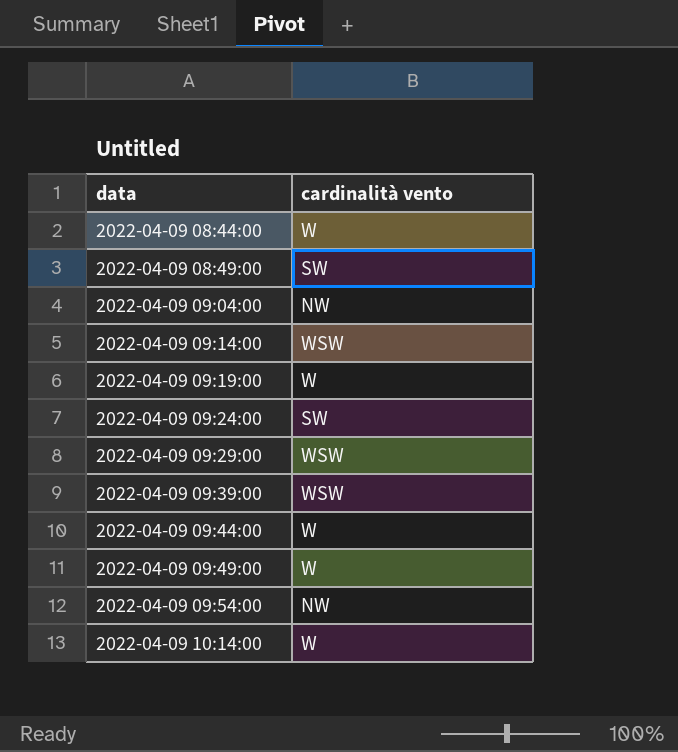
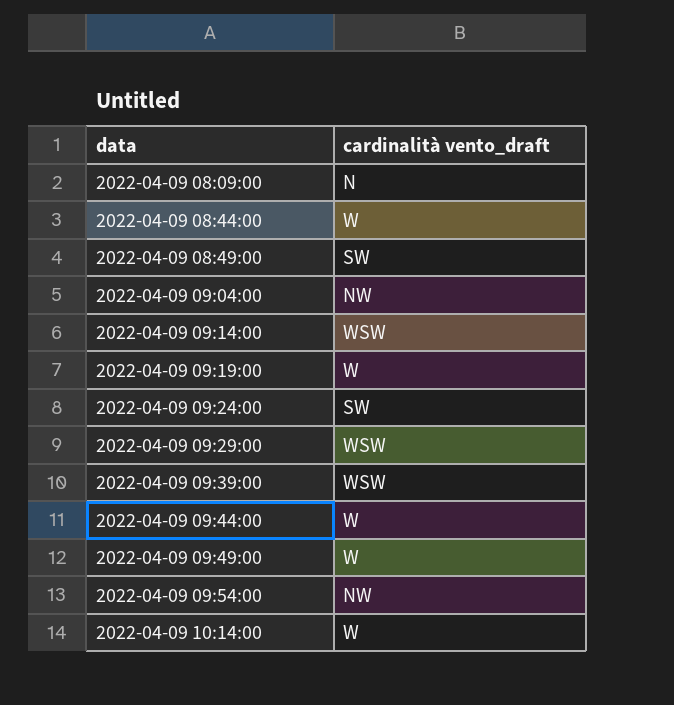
column name: cardinalità vento -> cardinalità vento_draft
row 2022-04-09 08:09:00: none -> N

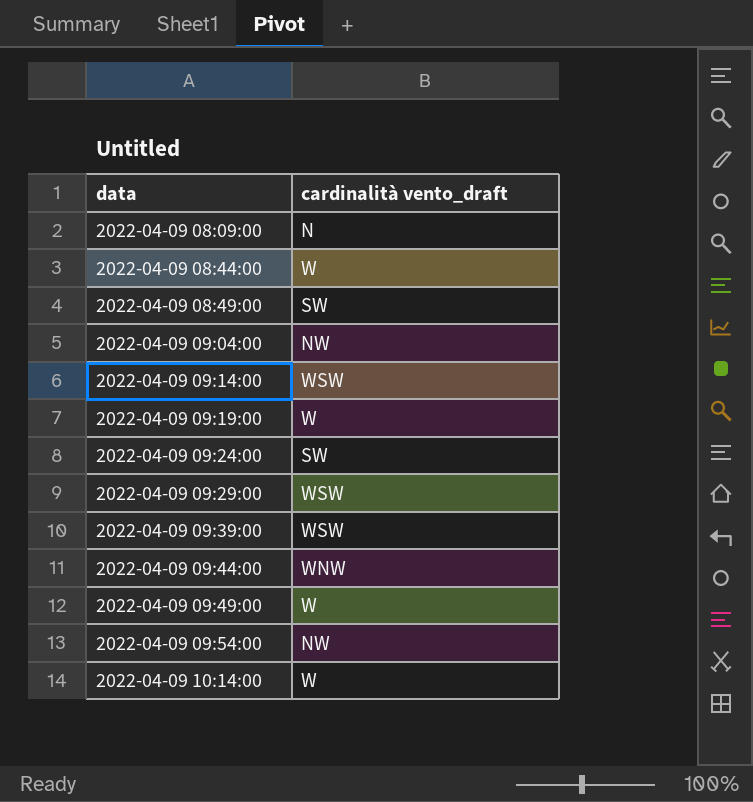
2022-04-09 09:44:00 | cardinalità vento_draft: W -> WNW

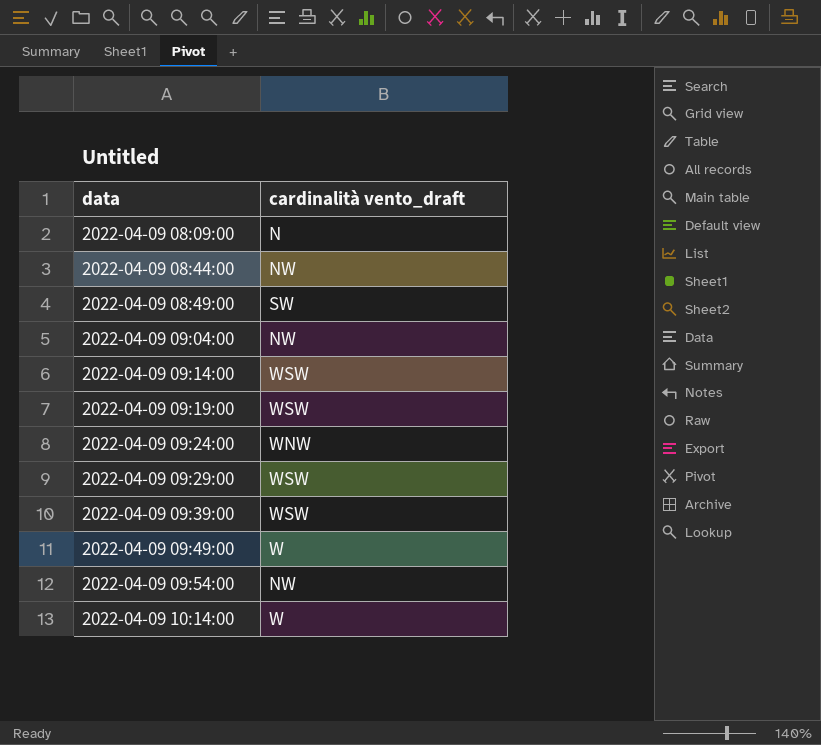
row 2022-04-09 09:44:00: WNW -> none
2022-04-09 08:44:00 | cardinalità vento_draft: W -> NW
2022-04-09 09:19:00 | cardinalità vento_draft: W -> WSW
2022-04-09 09:24:00 | cardinalità vento_draft: SW -> WNW

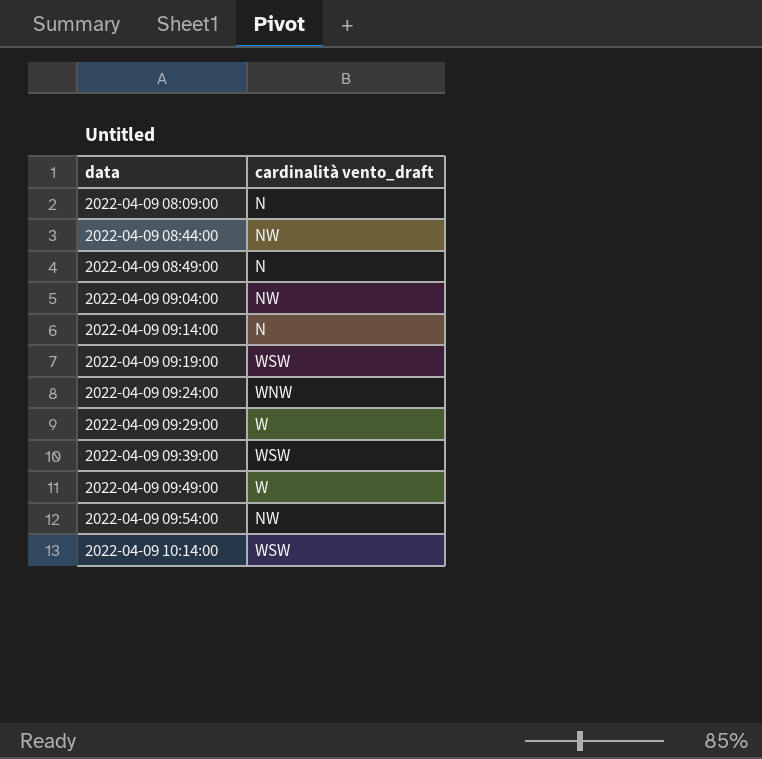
2022-04-09 08:49:00 | cardinalità vento_draft: SW -> N
2022-04-09 09:14:00 | cardinalità vento_draft: WSW -> N
2022-04-09 09:29:00 | cardinalità vento_draft: WSW -> W
2022-04-09 10:14:00 | cardinalità vento_draft: W -> WSW

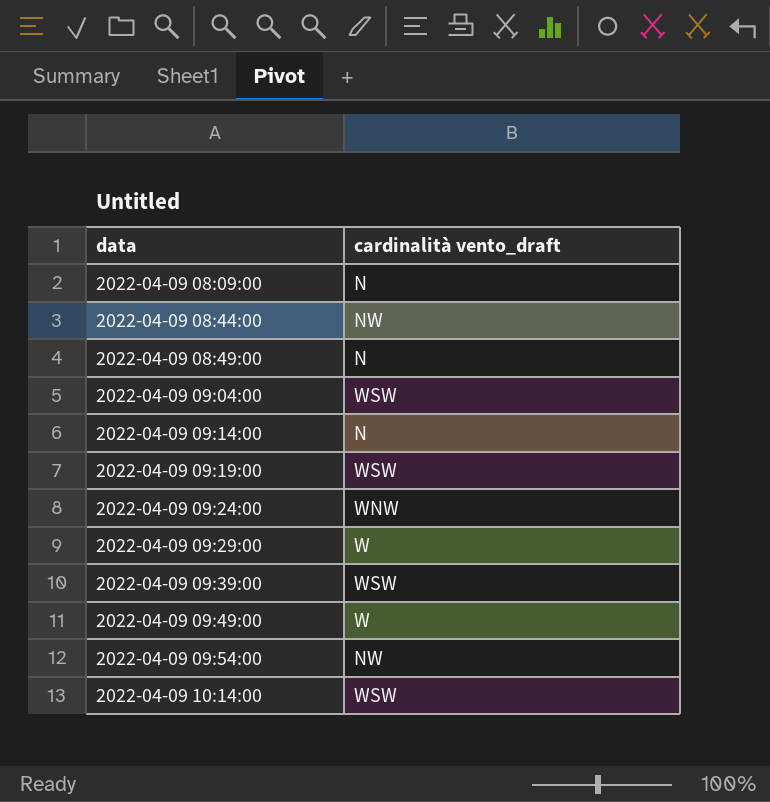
2022-04-09 09:04:00 | cardinalità vento_draft: NW -> WSW

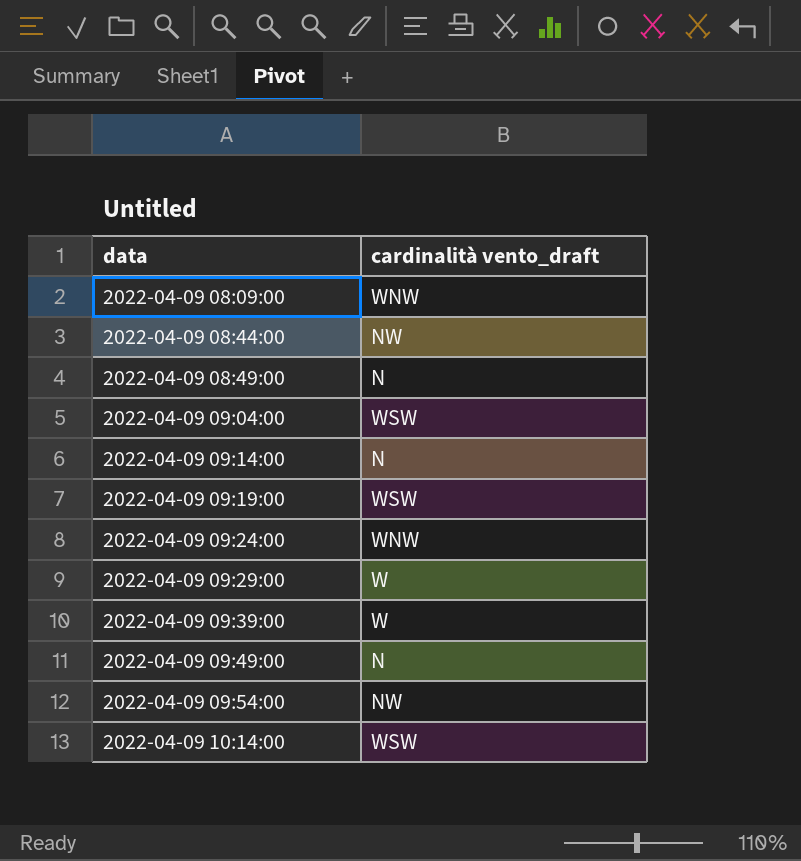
2022-04-09 08:09:00 | cardinalità vento_draft: N -> WNW
2022-04-09 09:39:00 | cardinalità vento_draft: WSW -> W
2022-04-09 09:49:00 | cardinalità vento_draft: W -> N

